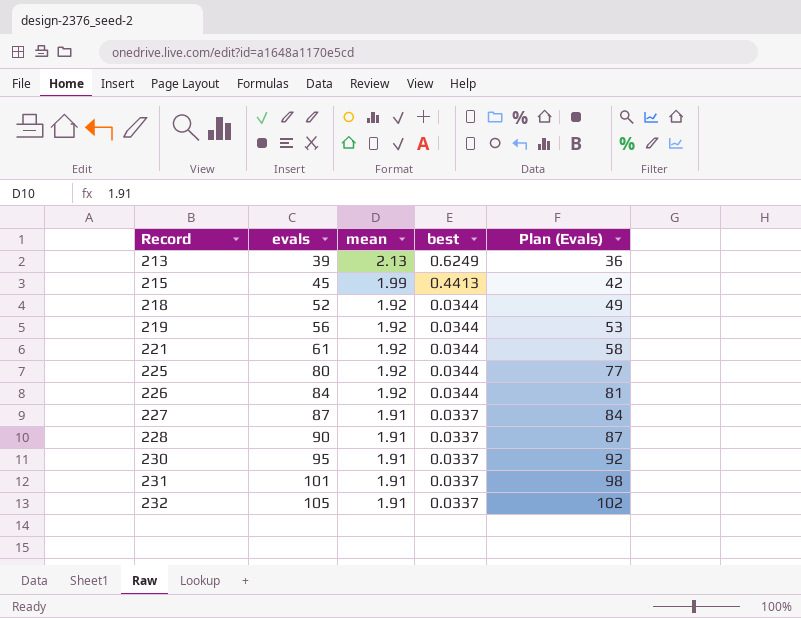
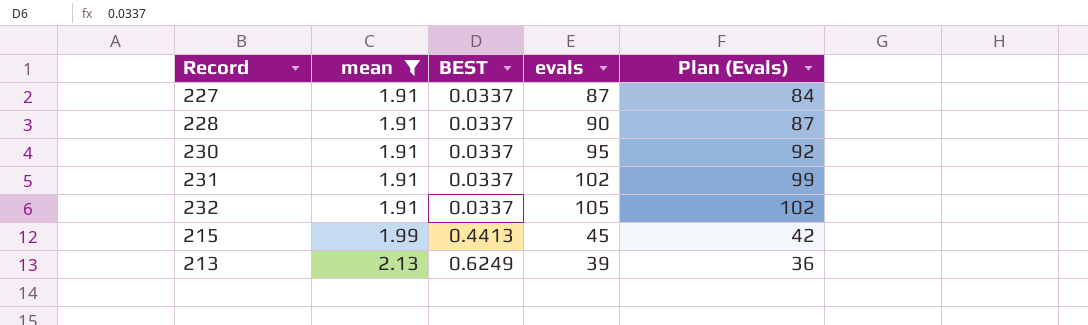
filter: none -> mean != 1.92
row order: Record ascending -> mean ascending
column name: best -> BEST
column evals | position: 2 -> 4
231 | evals: 101 -> 102
231 | Plan (Evals): 98 -> 99

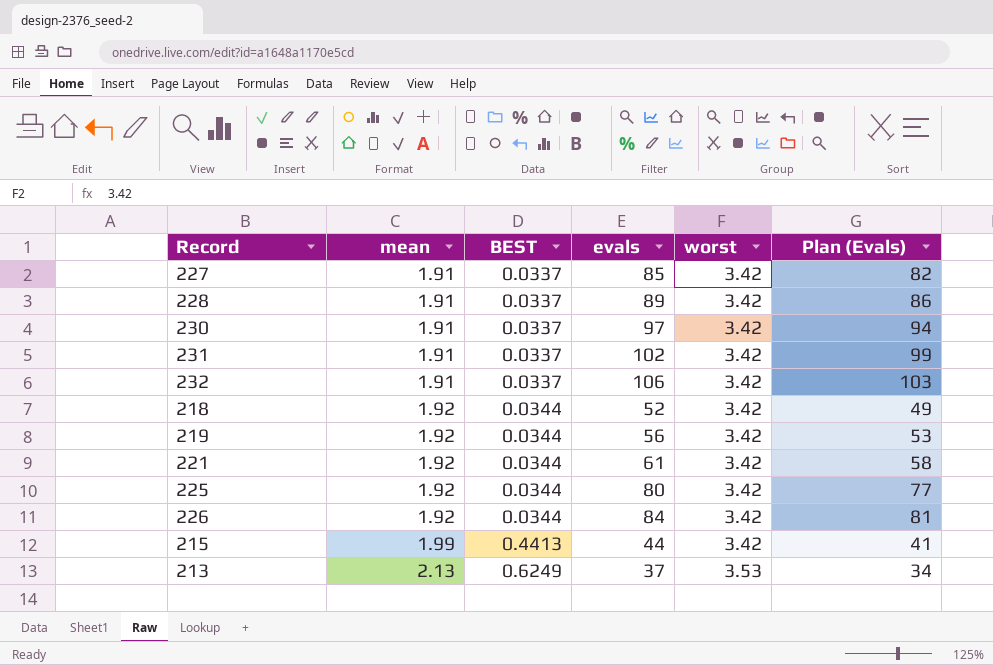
filter: mean != 1.92 -> none
column worst | position: none -> 5
227 | evals: 87 -> 85
227 | Plan (Evals): 84 -> 82
228 | evals: 90 -> 89
228 | Plan (Evals): 87 -> 86
230 | evals: 95 -> 97
230 | Plan (Evals): 92 -> 94
232 | evals: 105 -> 106
232 | Plan (Evals): 102 -> 103
215 | evals: 45 -> 44
215 | Plan (Evals): 42 -> 41
213 | evals: 39 -> 37
213 | Plan (Evals): 36 -> 34

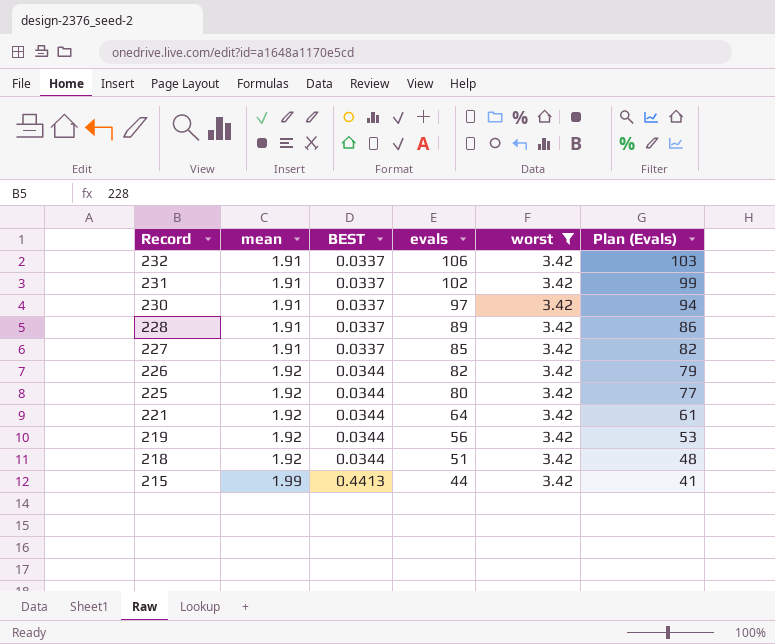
filter: none -> worst = 3.42
row order: mean ascending -> Record descending
226 | evals: 84 -> 82
226 | Plan (Evals): 81 -> 79
221 | evals: 61 -> 64
221 | Plan (Evals): 58 -> 61
218 | evals: 52 -> 51
218 | Plan (Evals): 49 -> 48

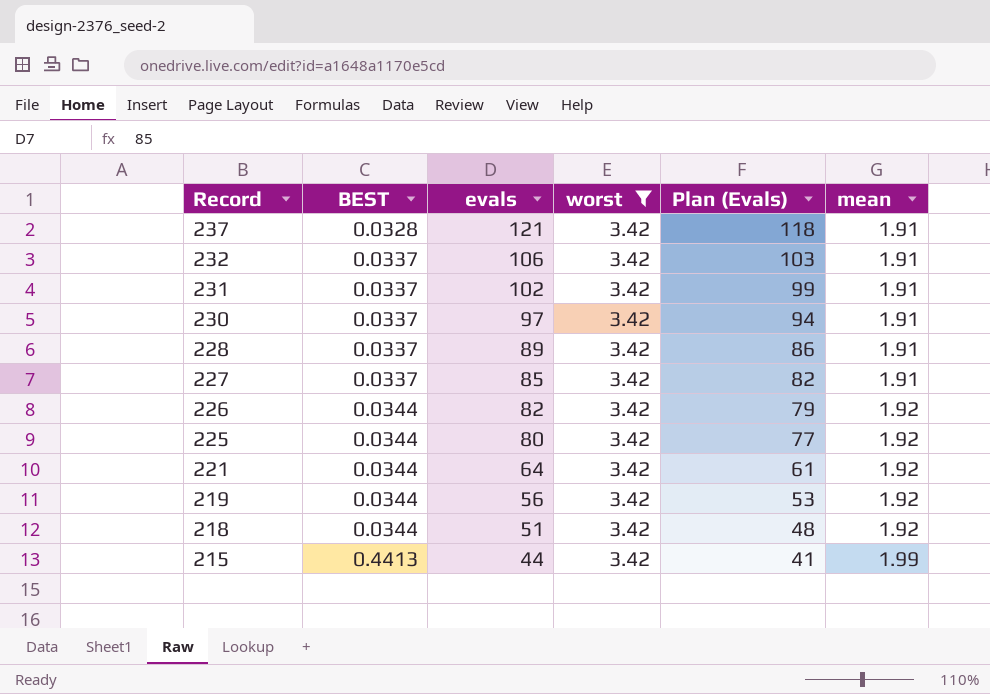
column mean | position: 2 -> 6
row 237: none -> 0.0328 | 121 | 3.42 | 118 | 1.91

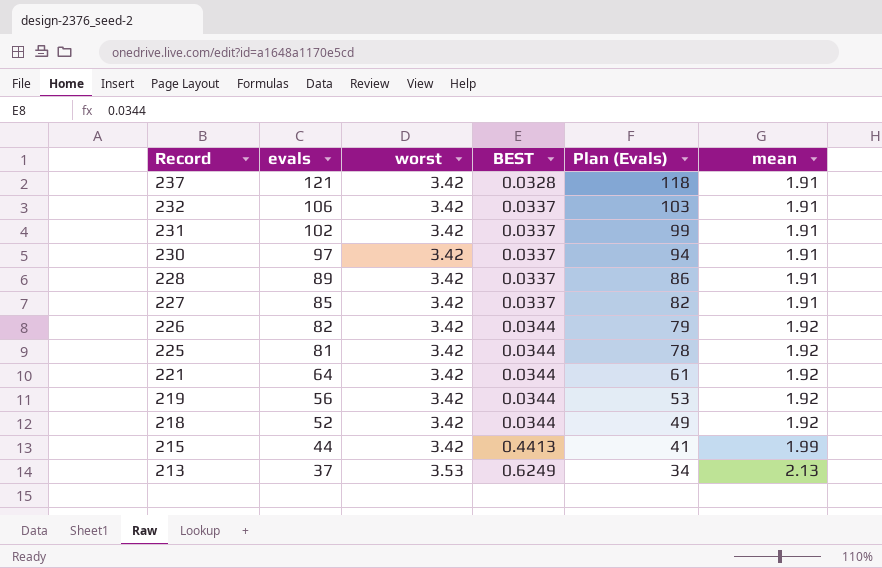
filter: worst = 3.42 -> none
column BEST | position: 2 -> 4
225 | evals: 80 -> 81
225 | Plan (Evals): 77 -> 78
218 | evals: 51 -> 52
218 | Plan (Evals): 48 -> 49

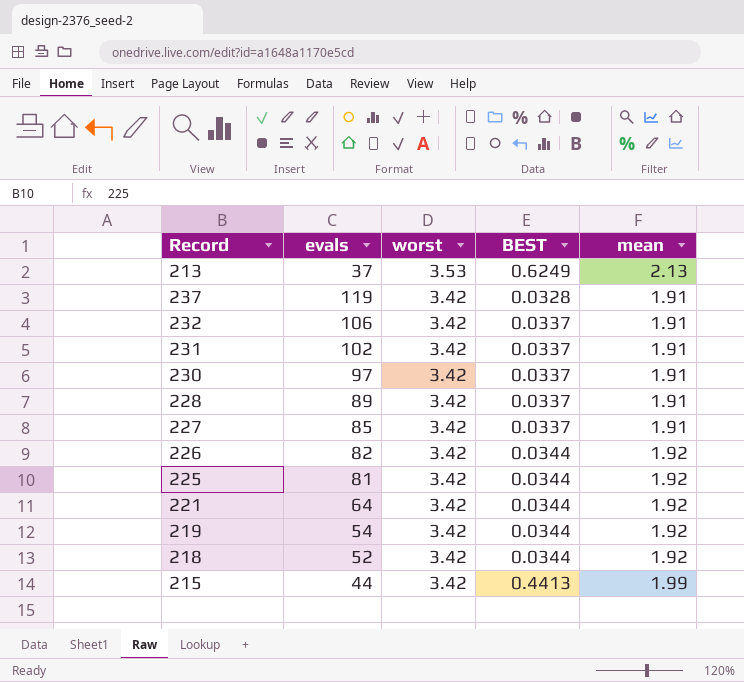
row order: Record descending -> worst descending
column Plan (Evals) | formula: [evals] - 3 -> none
237 | evals: 121 -> 119
219 | evals: 56 -> 54

